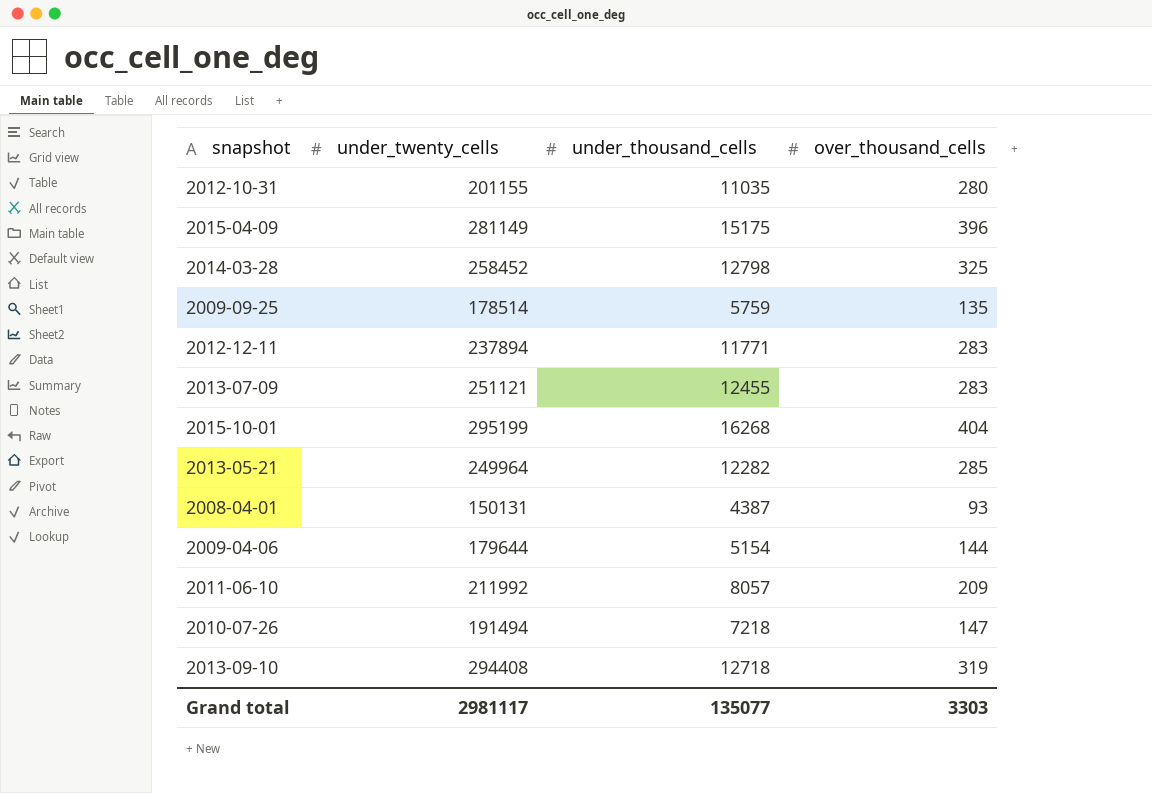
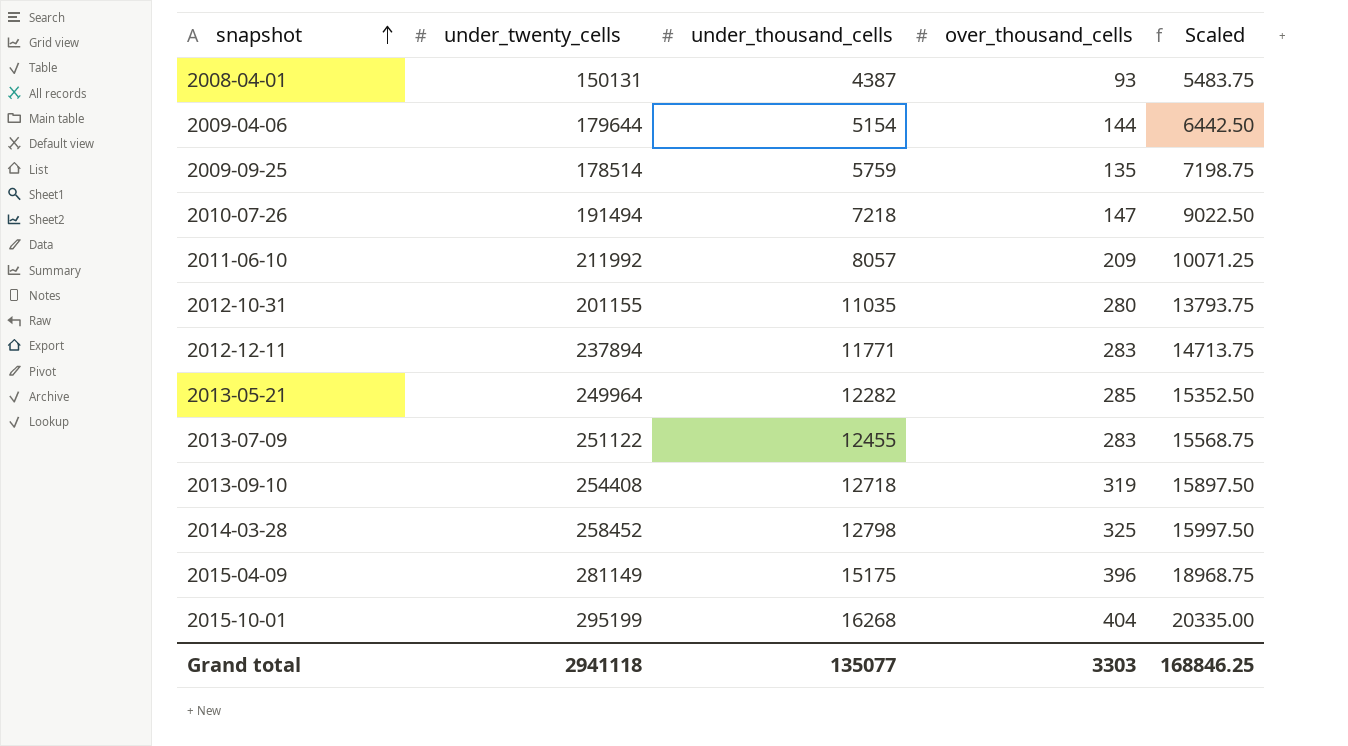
row order: none -> snapshot ascending
column Scaled | formula: none -> [under_thousand_cells] * 1.25
2013-07-09 | under_twenty_cells: 251121 -> 251122
2013-09-10 | under_twenty_cells: 294408 -> 254408
Grand total | under_twenty_cells: 2981117 -> 2941118

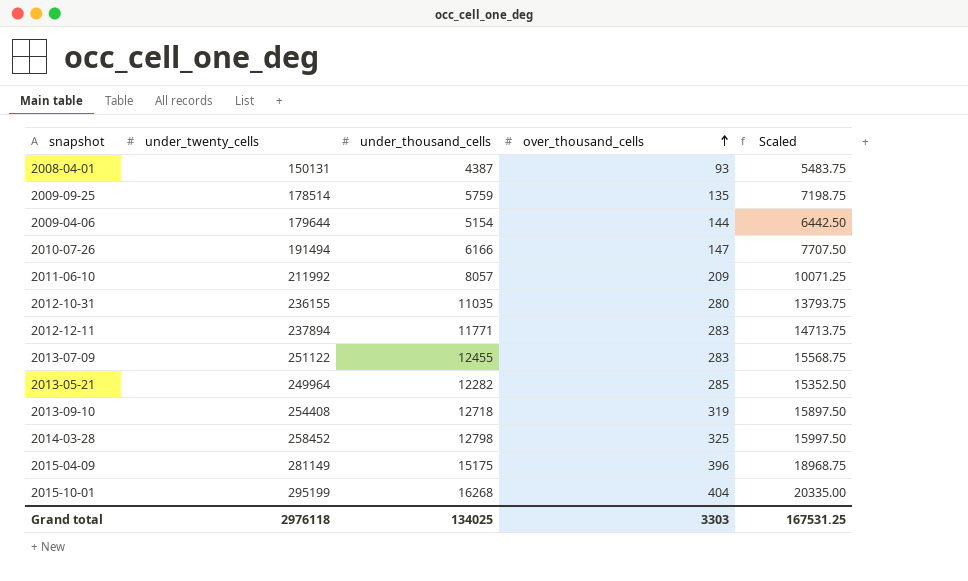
row order: snapshot ascending -> over_thousand_cells ascending
2010-07-26 | under_thousand_cells: 7218 -> 6166
2010-07-26 | Scaled: 9022.50 -> 7707.50
2012-10-31 | under_twenty_cells: 201155 -> 236155
Grand total | under_twenty_cells: 2941118 -> 2976118
Grand total | under_thousand_cells: 135077 -> 134025
Grand total | Scaled: 168846.25 -> 167531.25

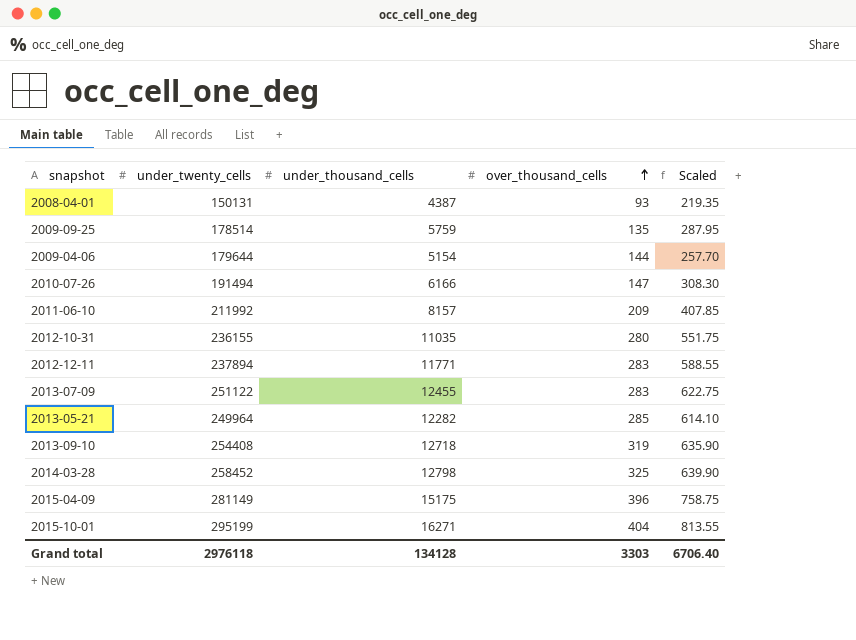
column Scaled | formula: [under_thousand_cells] * 1.25 -> [under_thousand_cells] * 0.05
2011-06-10 | under_thousand_cells: 8057 -> 8157
2015-10-01 | under_thousand_cells: 16268 -> 16271
Grand total | under_thousand_cells: 134025 -> 134128
Grand total | Scaled: 167531.25 -> 6706.40

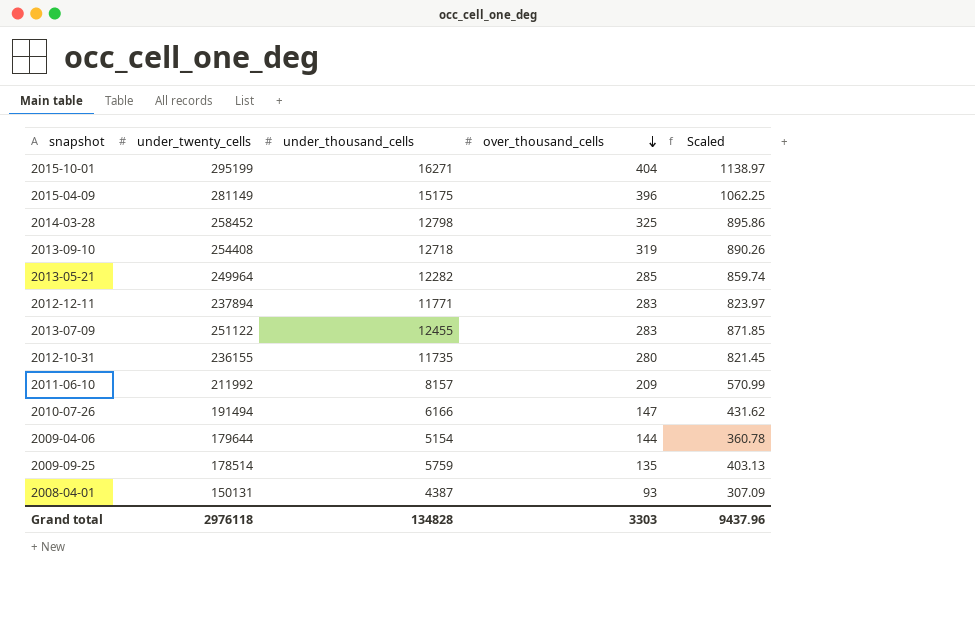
row order: over_thousand_cells ascending -> over_thousand_cells descending
column Scaled | formula: [under_thousand_cells] * 0.05 -> [under_thousand_cells] * 0.07
2012-10-31 | under_thousand_cells: 11035 -> 11735
Grand total | under_thousand_cells: 134128 -> 134828
Grand total | Scaled: 6706.40 -> 9437.96

